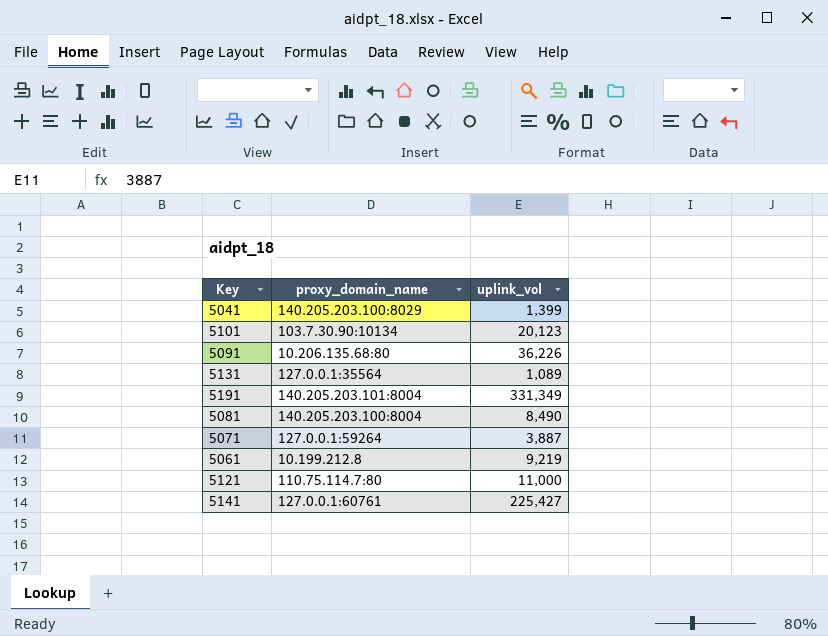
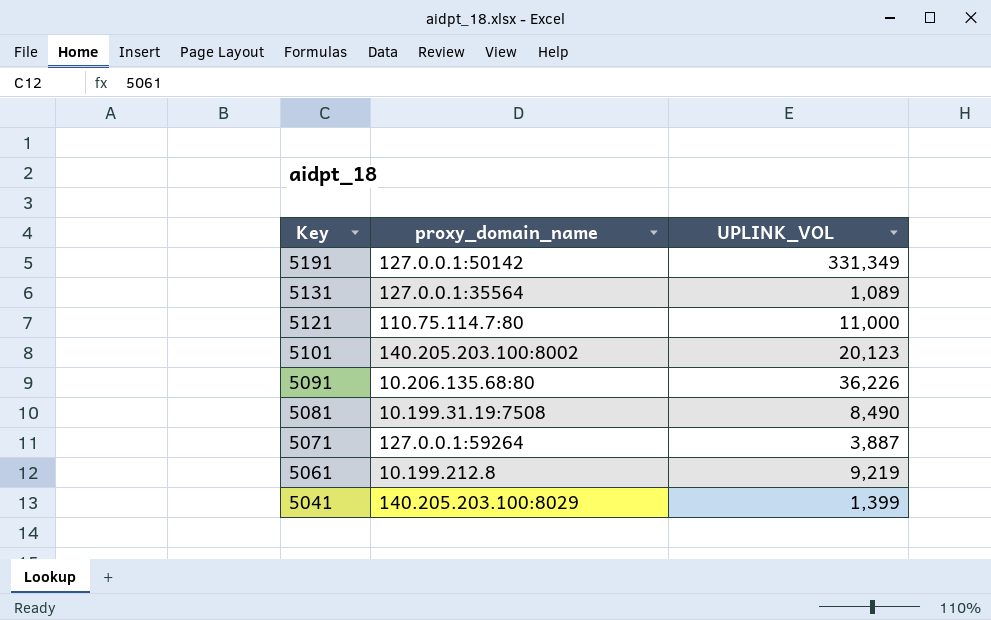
row order: none -> Key descending
column name: uplink_vol -> UPLINK_VOL
row 5141: 127.0.0.1:60761 | 225,427 -> none
5191 | proxy_domain_name: 140.205.203.101:8004 -> 127.0.0.1:50142
5101 | proxy_domain_name: 103.7.30.90:10134 -> 140.205.203.100:8002
5081 | proxy_domain_name: 140.205.203.100:8004 -> 10.199.31.19:7508

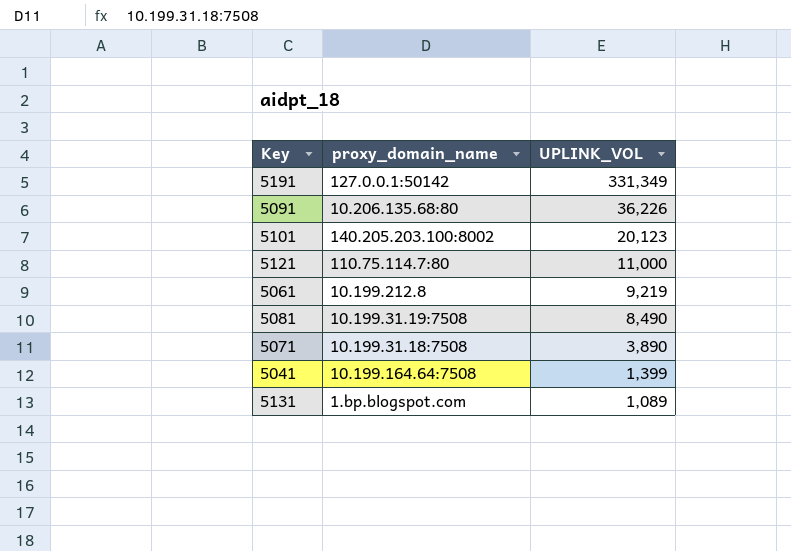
row order: Key descending -> UPLINK_VOL descending
5071 | proxy_domain_name: 127.0.0.1:59264 -> 10.199.31.18:7508
5071 | UPLINK_VOL: 3,887 -> 3,890
5041 | proxy_domain_name: 140.205.203.100:8029 -> 10.199.164.64:7508
5131 | proxy_domain_name: 127.0.0.1:35564 -> 1.bp.blogspot.com

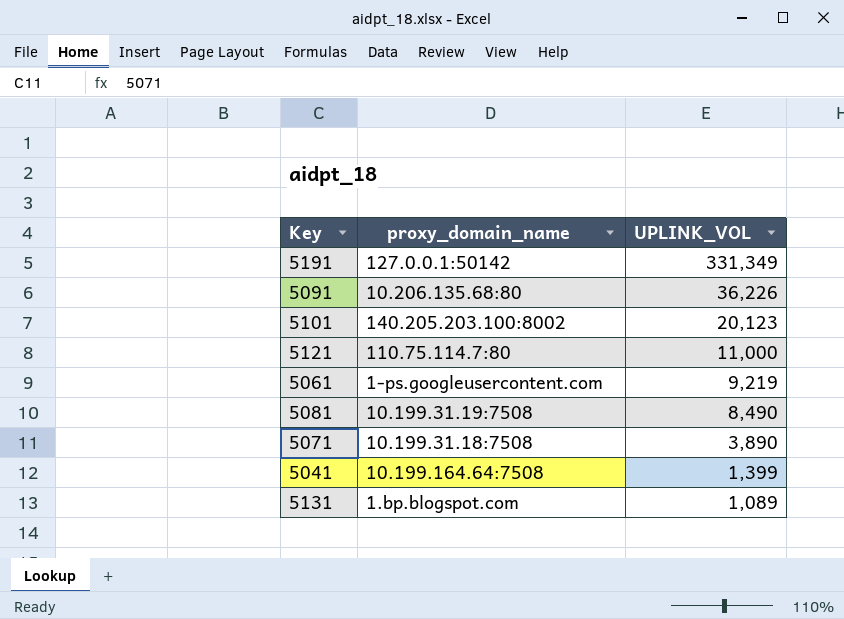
5061 | proxy_domain_name: 10.199.212.8 -> 1-ps.googleusercontent.com

